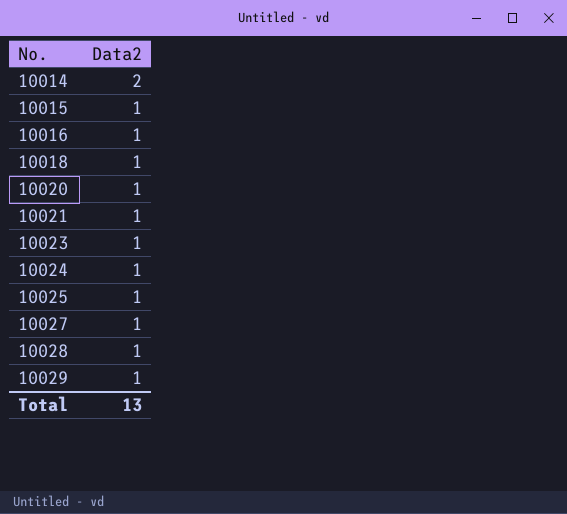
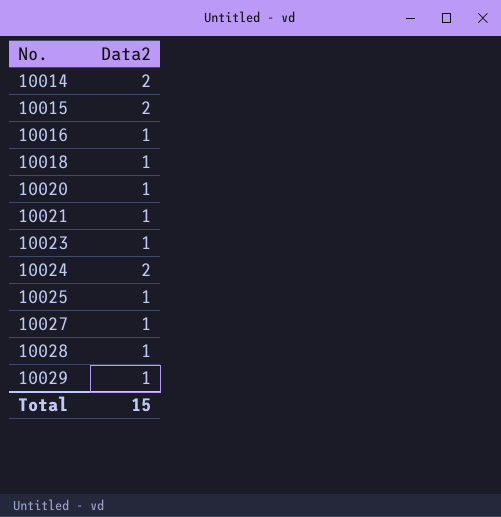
10015 | Data2: 1 -> 2
10024 | Data2: 1 -> 2
Total | Data2: 13 -> 15

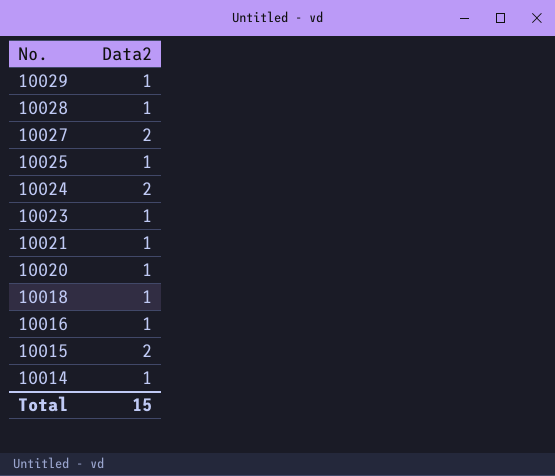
row order: No. ascending -> No. descending
10027 | Data2: 1 -> 2
10014 | Data2: 2 -> 1

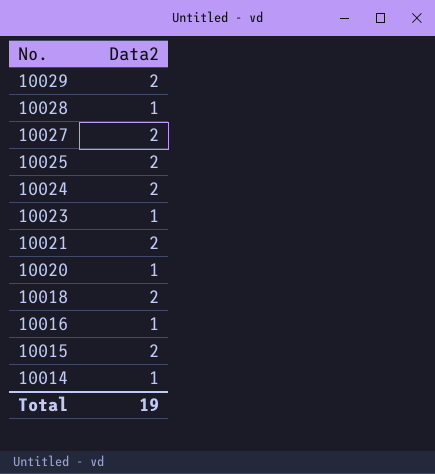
10029 | Data2: 1 -> 2
10025 | Data2: 1 -> 2
10021 | Data2: 1 -> 2
10018 | Data2: 1 -> 2
Total | Data2: 15 -> 19

